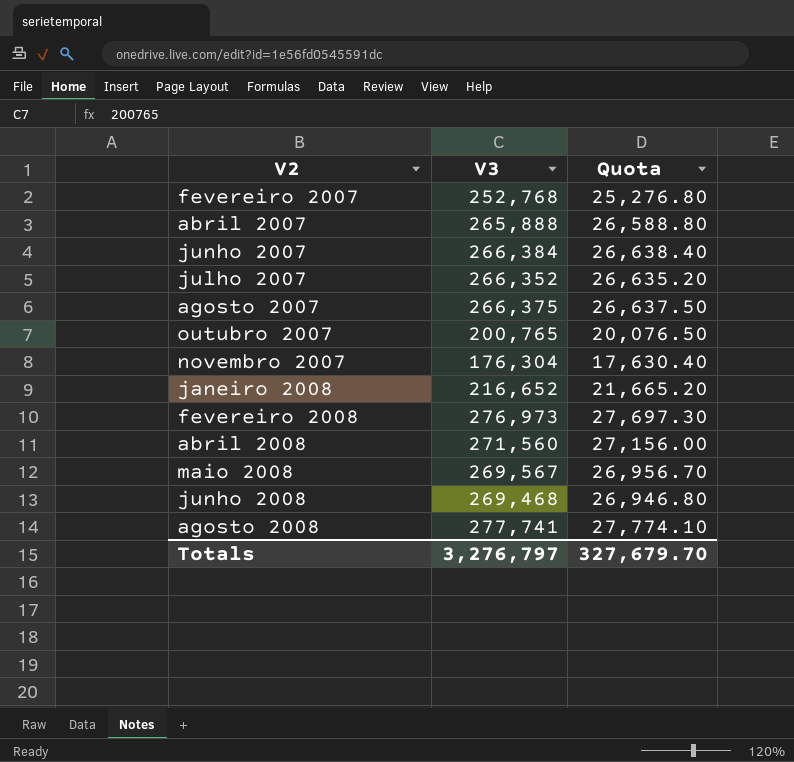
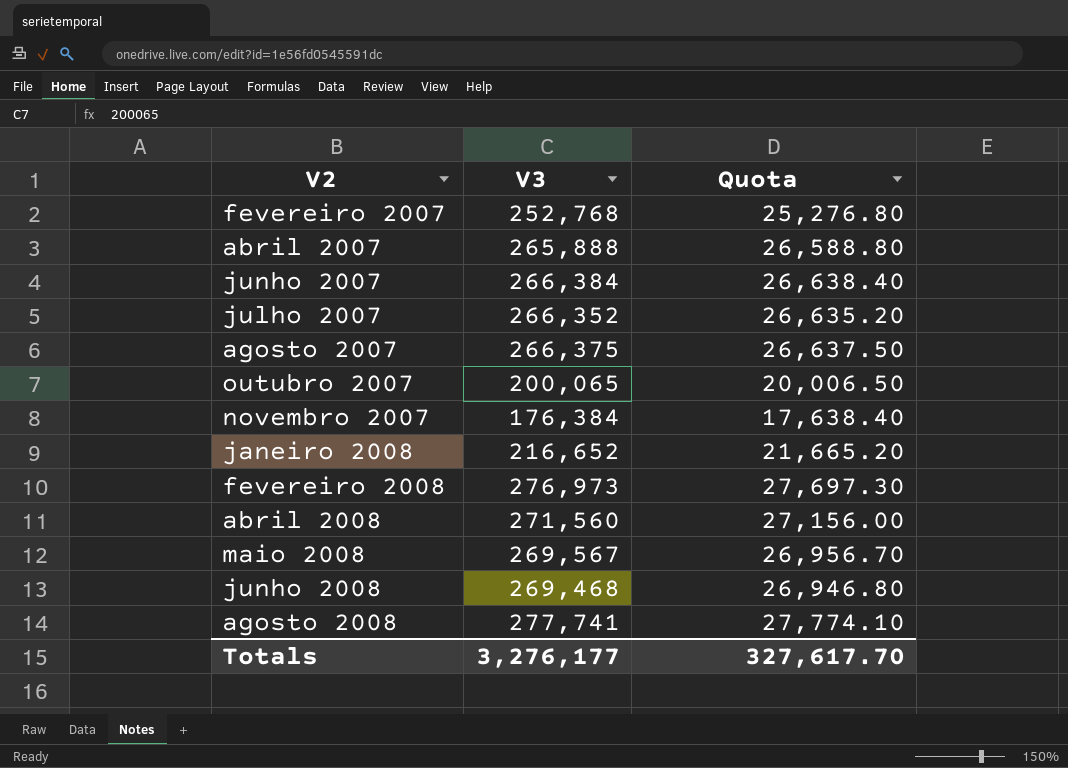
outubro 2007 | V3: 200,765 -> 200,065
outubro 2007 | Quota: 20,076.50 -> 20,006.50
novembro 2007 | V3: 176,304 -> 176,384
novembro 2007 | Quota: 17,630.40 -> 17,638.40
Totals | V3: 3,276,797 -> 3,276,177
Totals | Quota: 327,679.70 -> 327,617.70

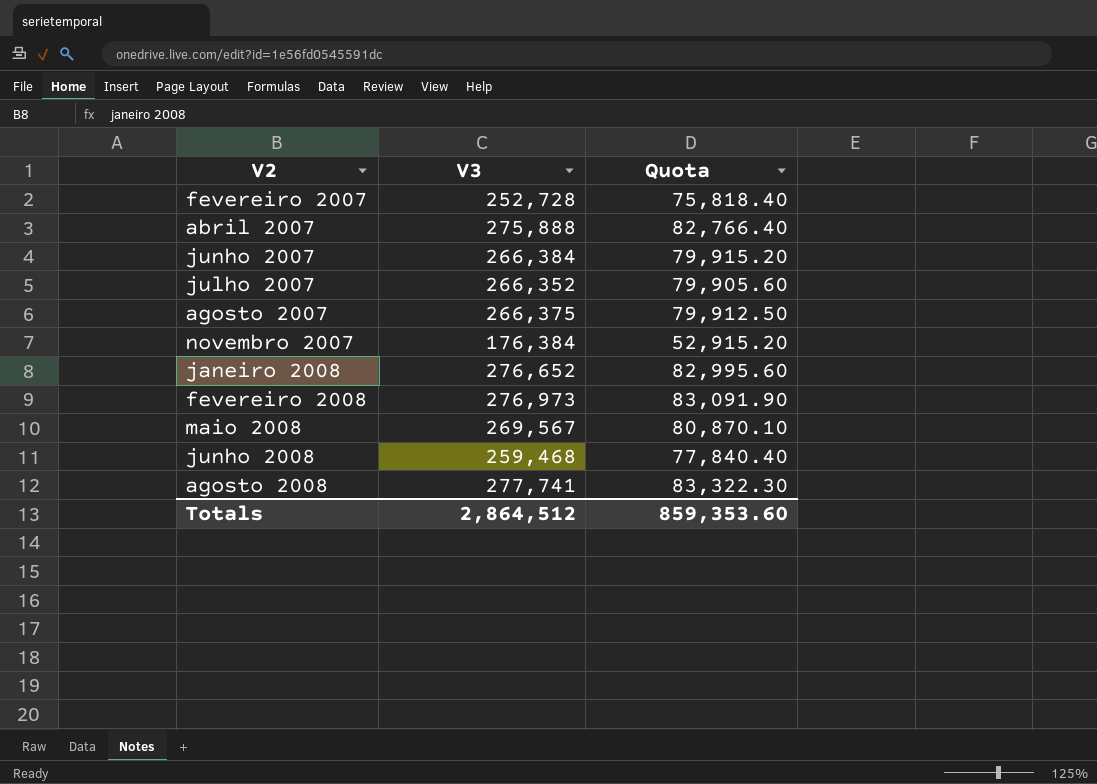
column Quota | formula: [V3] * 0.1 -> [V3] * 0.3
row outubro 2007: 200,065 | 20,006.50 -> none
row abril 2008: 271,560 | 27,156.00 -> none
fevereiro 2007 | V3: 252,768 -> 252,728
abril 2007 | V3: 265,888 -> 275,888
janeiro 2008 | V3: 216,652 -> 276,652
junho 2008 | V3: 269,468 -> 259,468
Totals | V3: 3,276,177 -> 2,864,512
Totals | Quota: 327,617.70 -> 859,353.60

